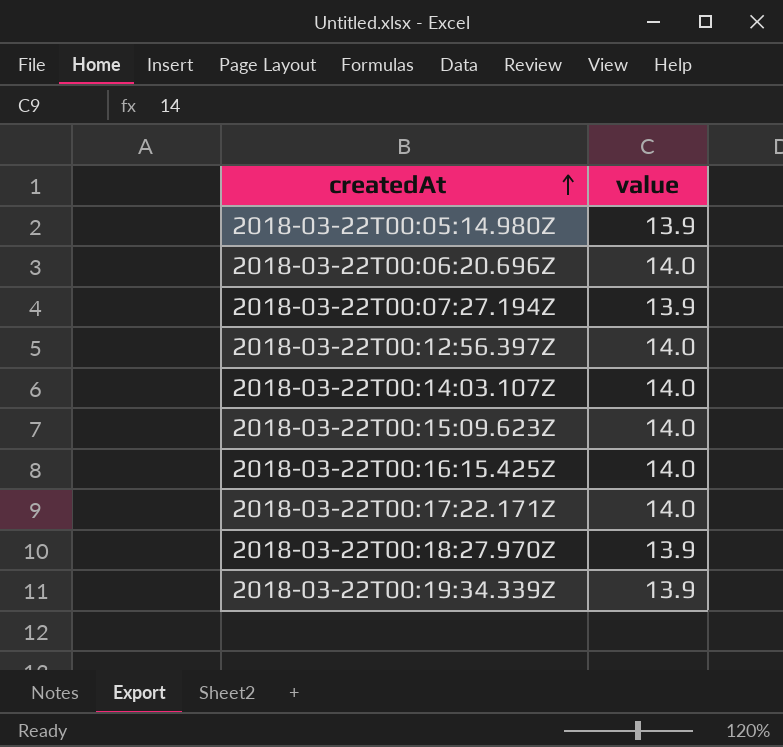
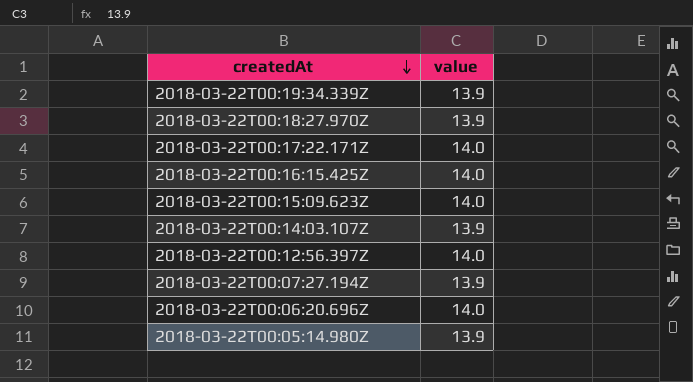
row order: createdAt ascending -> createdAt descending
2018-03-22T00:14:03.107Z | value: 14.0 -> 13.9

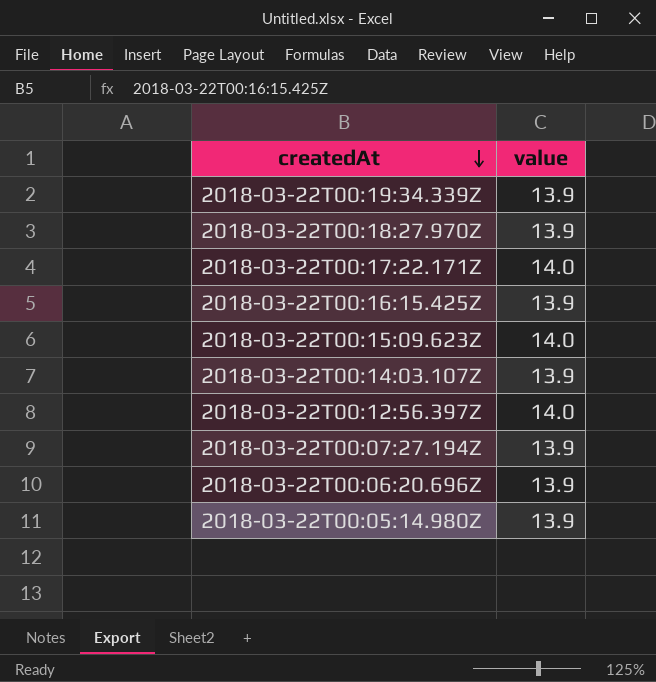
2018-03-22T00:16:15.425Z | value: 14.0 -> 13.9
2018-03-22T00:06:20.696Z | value: 14.0 -> 13.9

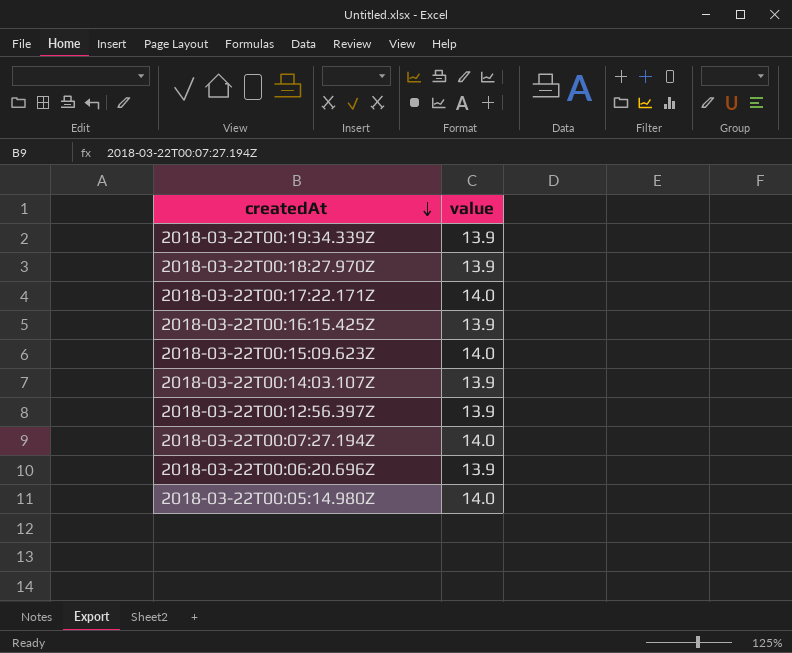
2018-03-22T00:12:56.397Z | value: 14.0 -> 13.9
2018-03-22T00:07:27.194Z | value: 13.9 -> 14.0
2018-03-22T00:05:14.980Z | value: 13.9 -> 14.0

